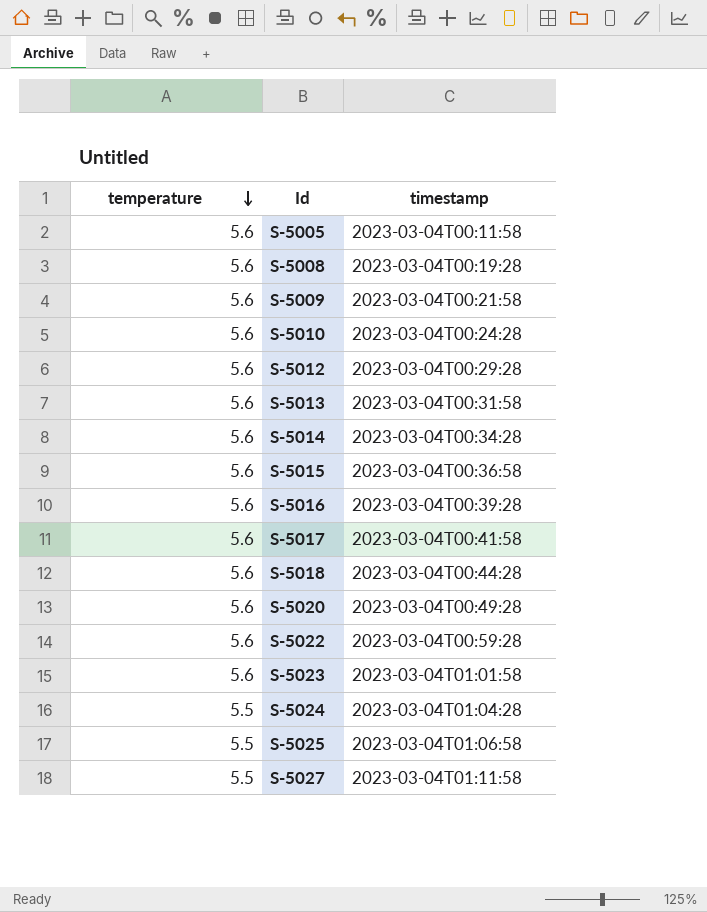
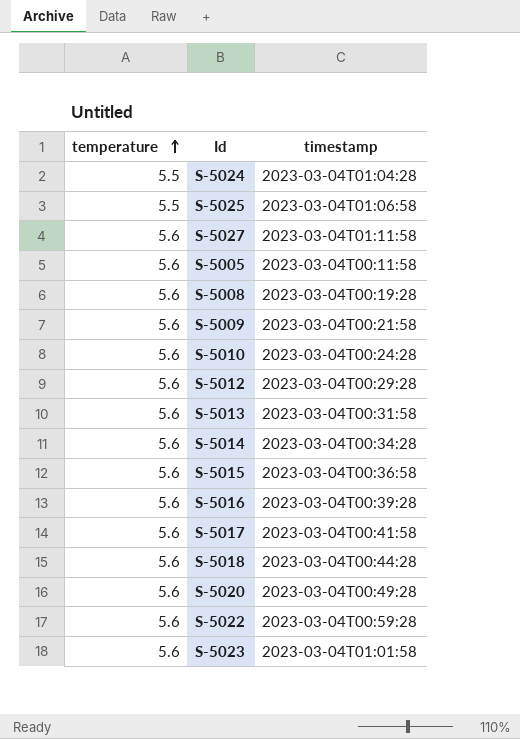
row order: temperature descending -> temperature ascending
S-5027 | temperature: 5.5 -> 5.6

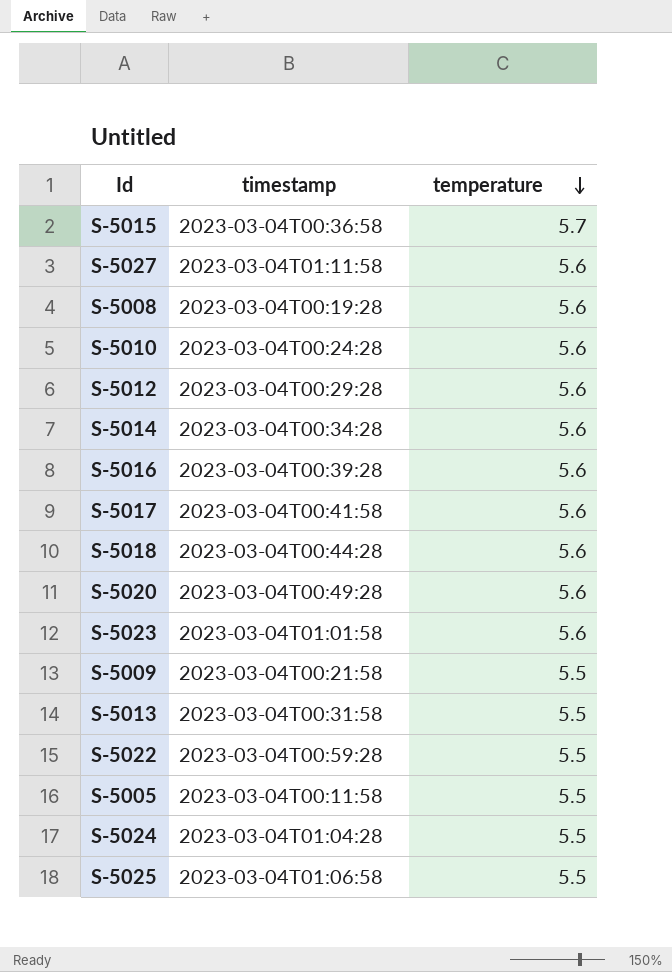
row order: temperature ascending -> temperature descending
column temperature | position: 1 -> 3
S-5015 | temperature: 5.6 -> 5.7
S-5009 | temperature: 5.6 -> 5.5
S-5013 | temperature: 5.6 -> 5.5
S-5022 | temperature: 5.6 -> 5.5
S-5005 | temperature: 5.6 -> 5.5

